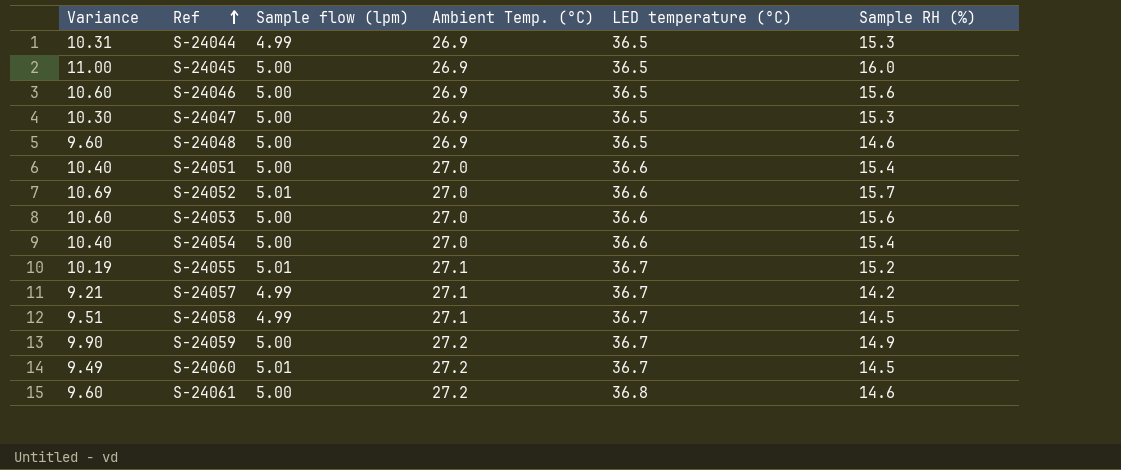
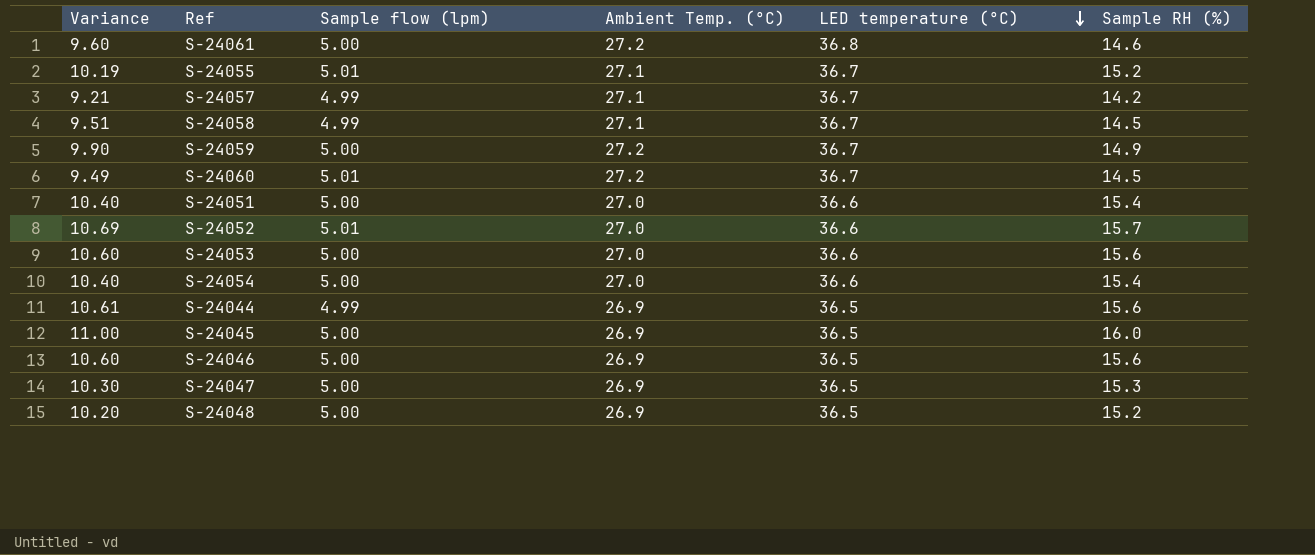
row order: Ref ascending -> LED temperature (°C) descending
S-24044 | Variance: 10.31 -> 10.61
S-24044 | Sample RH (%): 15.3 -> 15.6
S-24048 | Variance: 9.60 -> 10.20
S-24048 | Sample RH (%): 14.6 -> 15.2

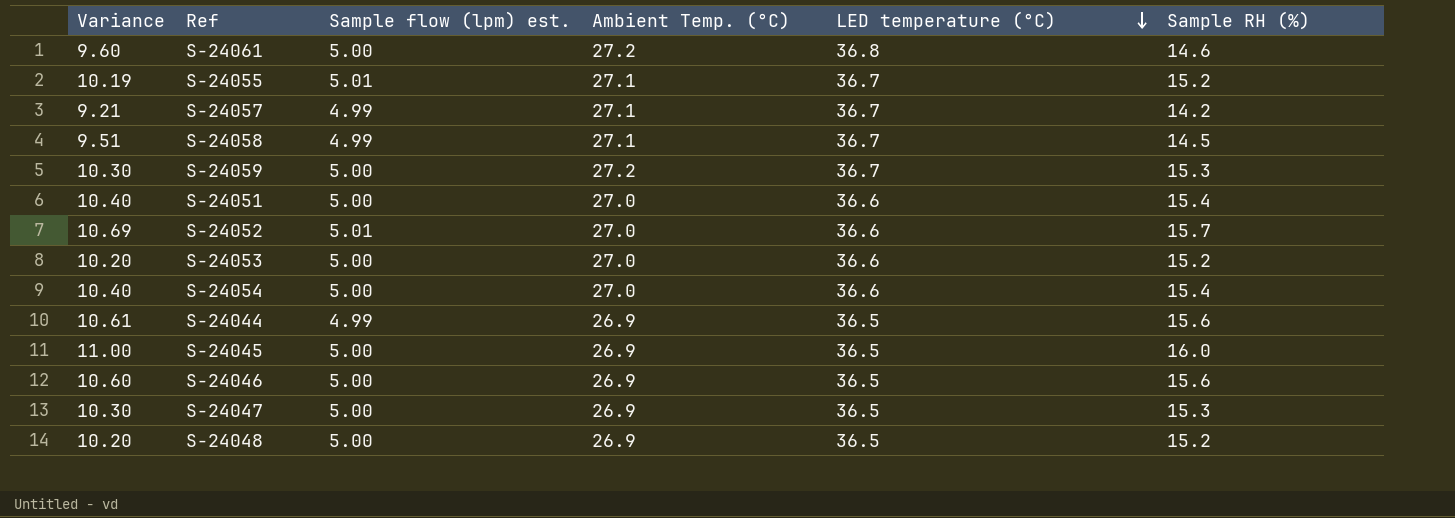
column name: Sample flow (lpm) -> Sample flow (lpm) est.
row S-24060: 9.49 | 5.01 | 27.2 | 36.7 | 14.5 -> none
S-24059 | Variance: 9.90 -> 10.30
S-24059 | Sample RH (%): 14.9 -> 15.3
S-24053 | Variance: 10.60 -> 10.20
S-24053 | Sample RH (%): 15.6 -> 15.2

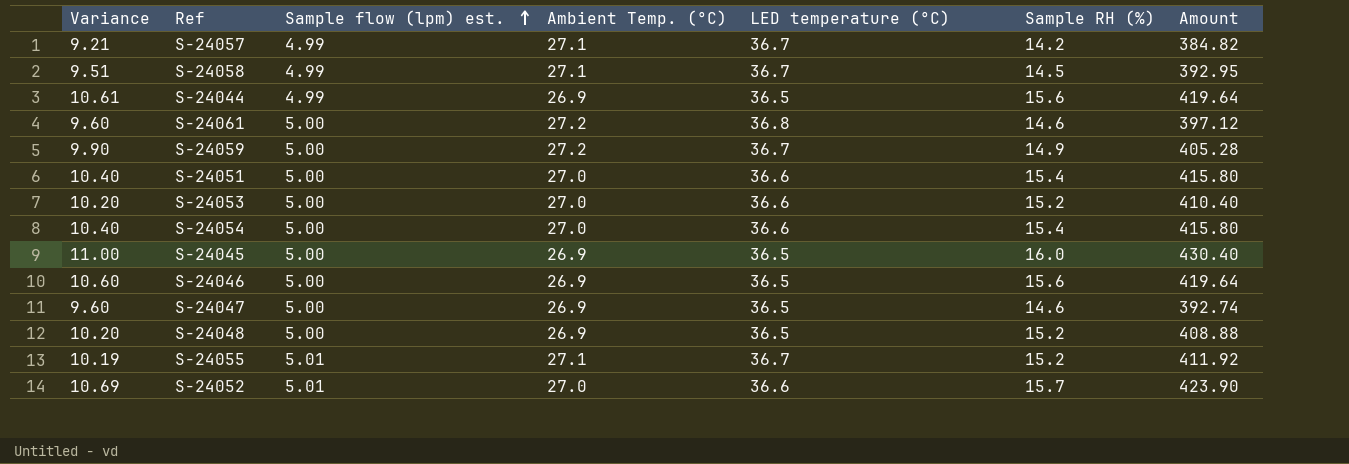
row order: LED temperature (°C) descending -> Sample flow (lpm) est. ascending
column Amount | formula: none -> [Ambient Temp. (°C)] * [Sample RH (%)]
S-24059 | Variance: 10.30 -> 9.90
S-24059 | Sample RH (%): 15.3 -> 14.9
S-24047 | Variance: 10.30 -> 9.60
S-24047 | Sample RH (%): 15.3 -> 14.6

